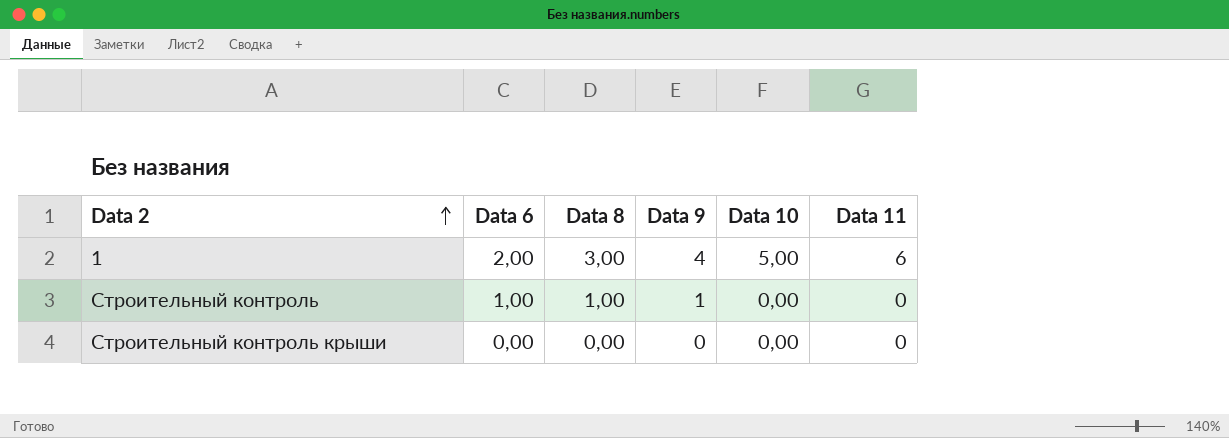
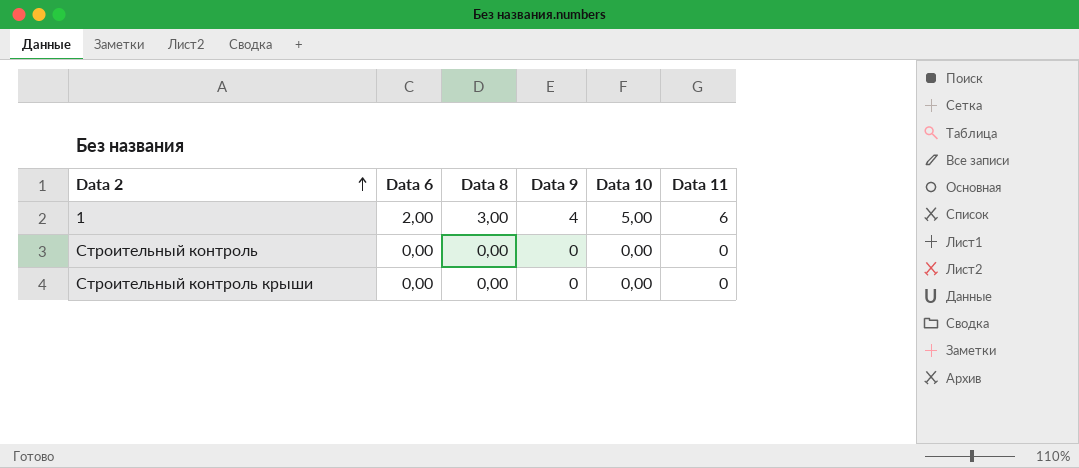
Строительный контроль | Data 6: 1,00 -> 0,00
Строительный контроль | Data 8: 1,00 -> 0,00
Строительный контроль | Data 9: 1 -> 0

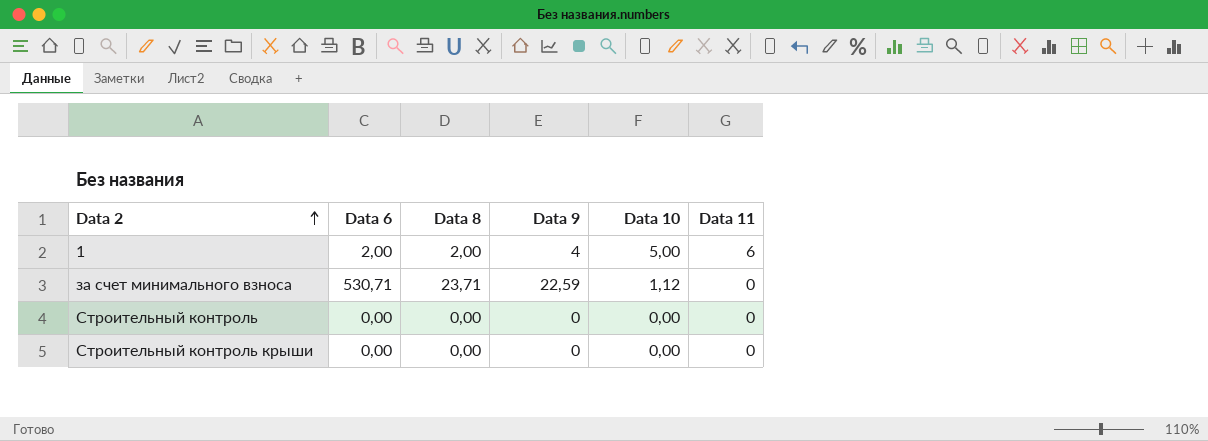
1 | Data 8: 3,00 -> 2,00
row за счет минимального взноса: none -> 530,71 | 23,71 | 22,59 | 1,12 | 0

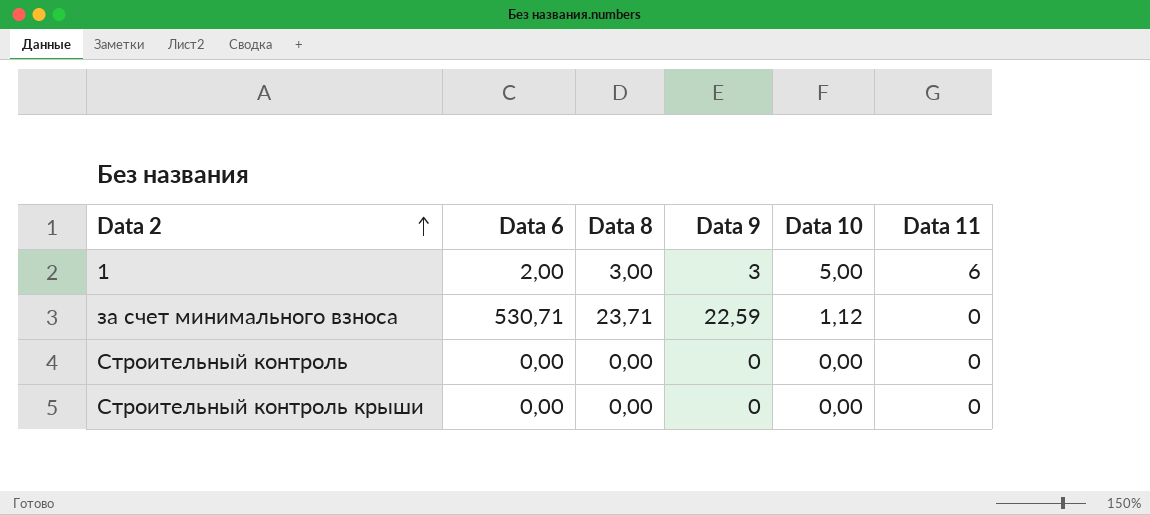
1 | Data 8: 2,00 -> 3,00
1 | Data 9: 4 -> 3

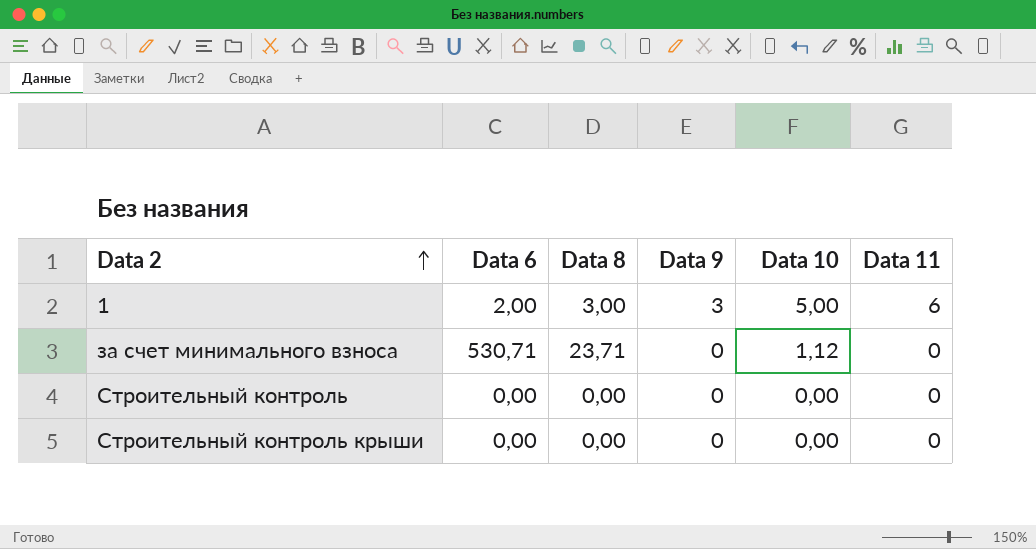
за счет минимального взноса | Data 9: 22,59 -> 0

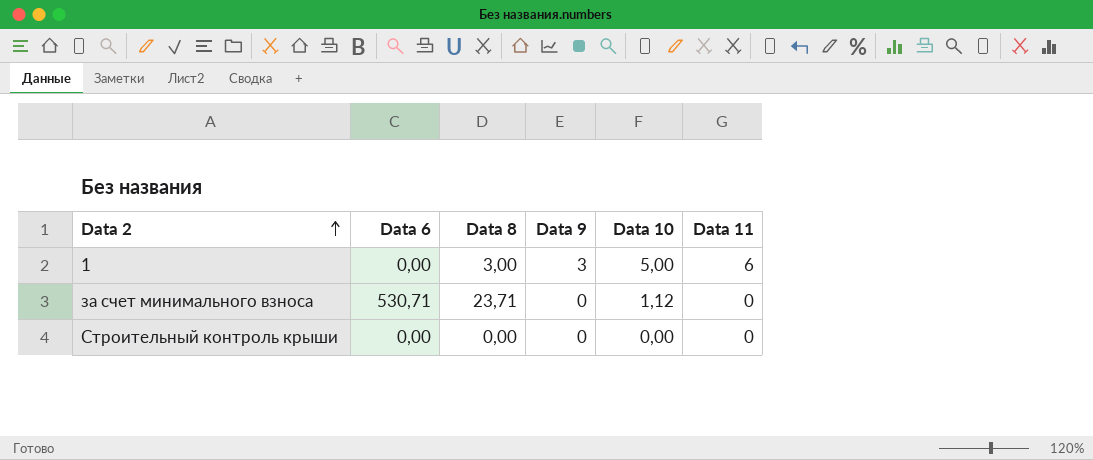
row Строительный контроль: 0,00 | 0,00 | 0 | 0,00 | 0 -> none
1 | Data 6: 2,00 -> 0,00

